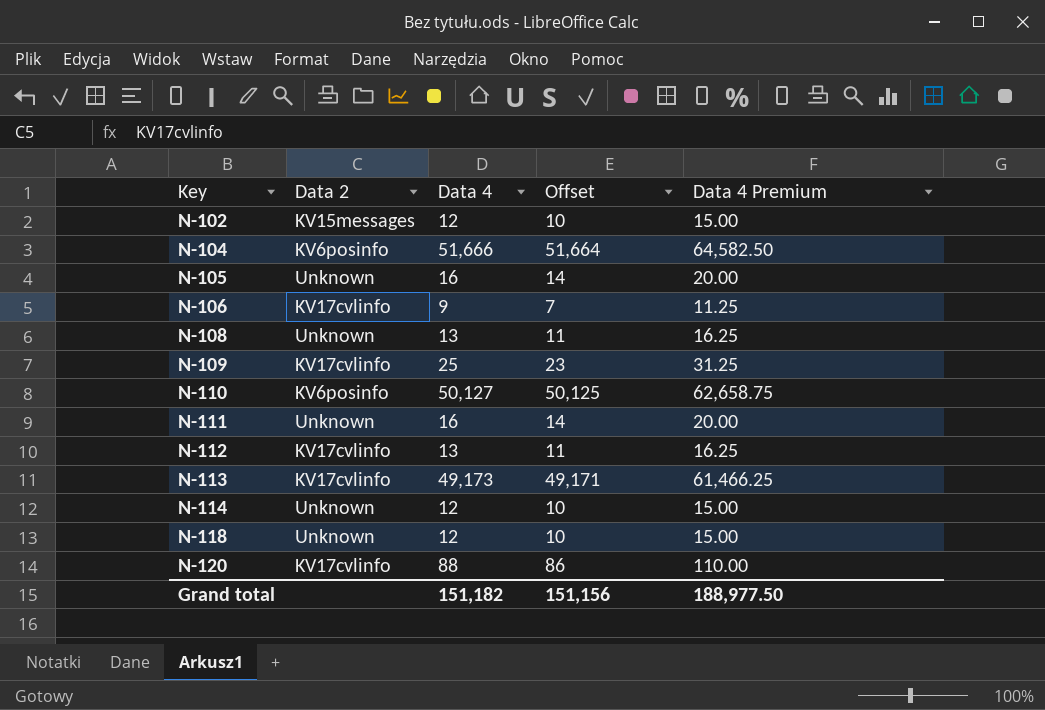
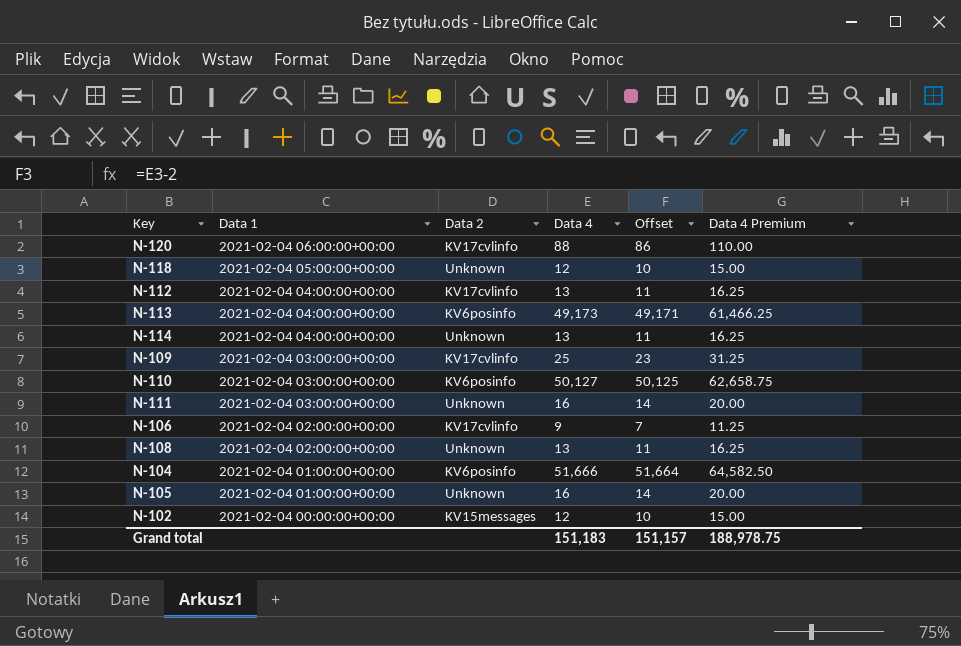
row order: Key ascending -> Data 1 descending
column Data 1 | position: none -> 2
N-113 | Data 2: KV17cvlinfo -> KV6posinfo
N-114 | Data 4: 12 -> 13
N-114 | Offset: 10 -> 11
N-114 | Data 4 Premium: 15.00 -> 16.25
Grand total | Data 4: 151,182 -> 151,183
Grand total | Offset: 151,156 -> 151,157
Grand total | Data 4 Premium: 188,977.50 -> 188,978.75

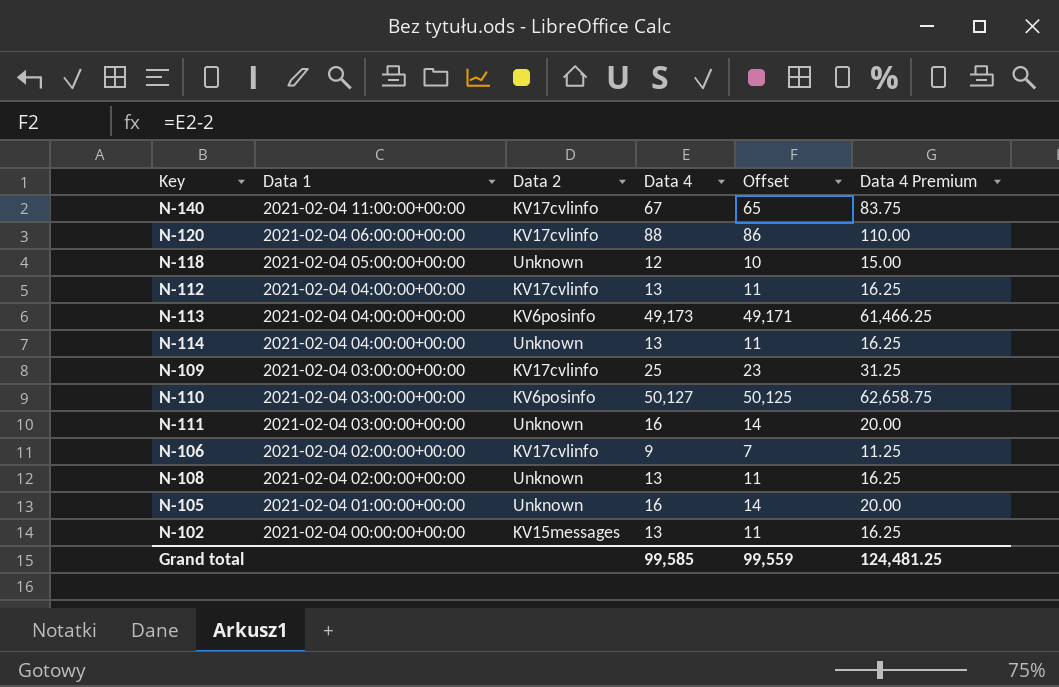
row N-104: 2021-02-04 01:00:00+00:00 | KV6posinfo | 51,666 | 51,664 | 64,582.50 -> none
row N-140: none -> 2021-02-04 11:00:00+00:00 | KV17cvlinfo | 67 | 65 | 83.75
N-102 | Data 4: 12 -> 13
N-102 | Offset: 10 -> 11
N-102 | Data 4 Premium: 15.00 -> 16.25
Grand total | Data 4: 151,183 -> 99,585
Grand total | Offset: 151,157 -> 99,559
Grand total | Data 4 Premium: 188,978.75 -> 124,481.25

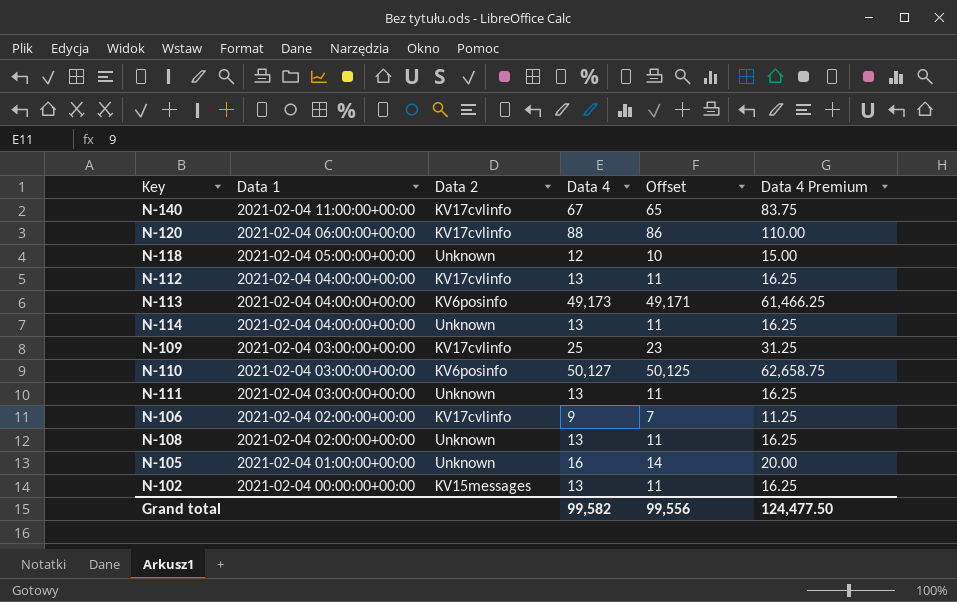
N-111 | Data 4: 16 -> 13
N-111 | Offset: 14 -> 11
N-111 | Data 4 Premium: 20.00 -> 16.25
Grand total | Data 4: 99,585 -> 99,582
Grand total | Offset: 99,559 -> 99,556
Grand total | Data 4 Premium: 124,481.25 -> 124,477.50

